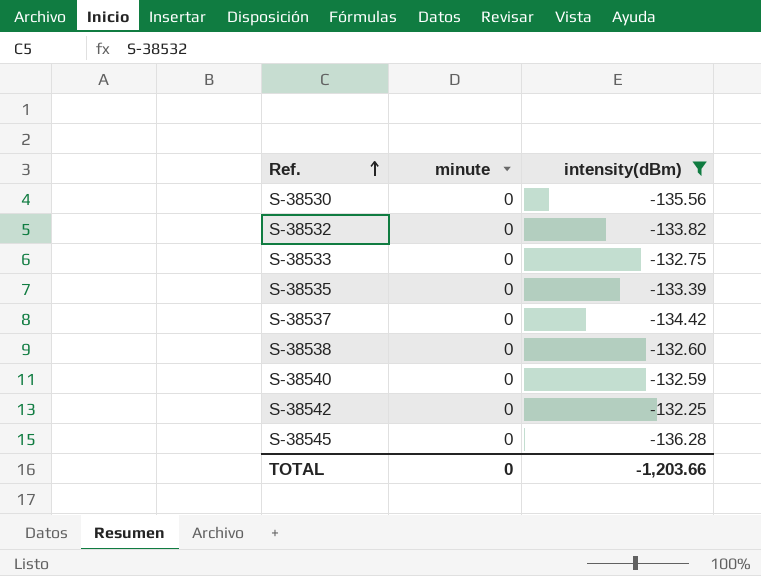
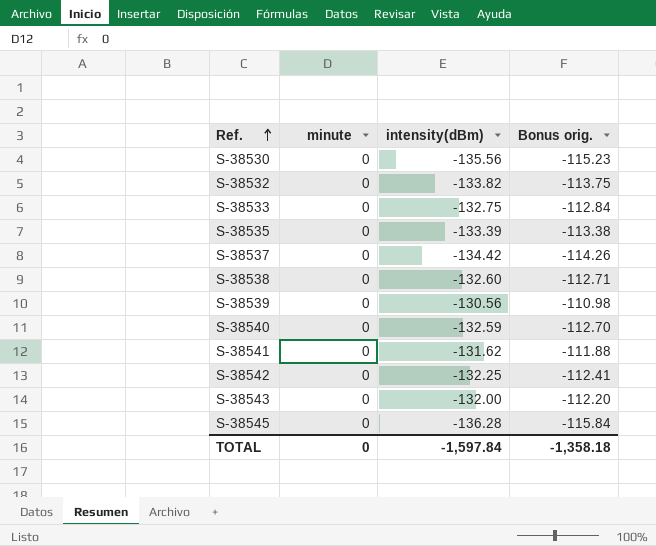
filter: intensity(dBm) <= -132.25 -> none
column Bonus orig. | formula: none -> [intensity(dBm)] * 0.85
TOTAL | intensity(dBm): -1,203.66 -> -1,597.84

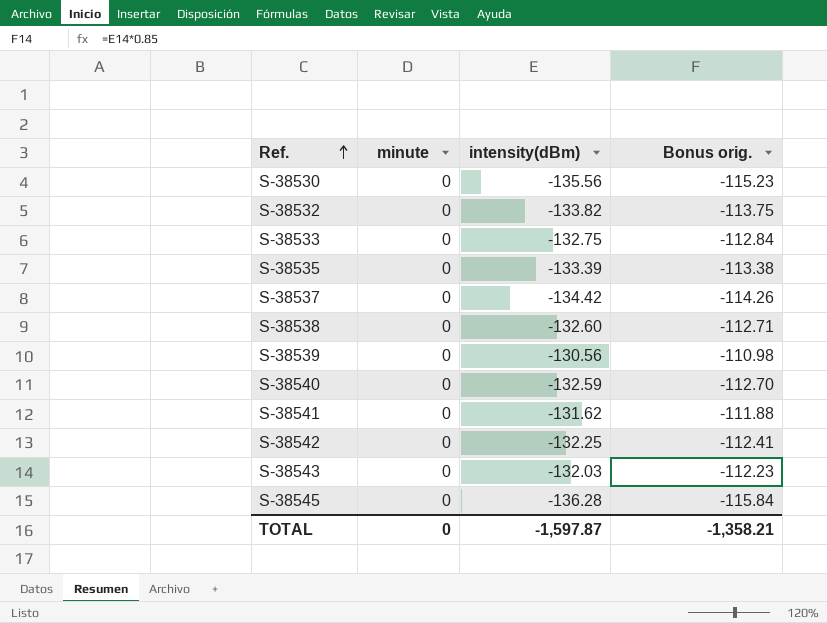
S-38543 | intensity(dBm): -132.00 -> -132.03
S-38543 | Bonus orig.: -112.20 -> -112.23
TOTAL | intensity(dBm): -1,597.84 -> -1,597.87
TOTAL | Bonus orig.: -1,358.18 -> -1,358.21

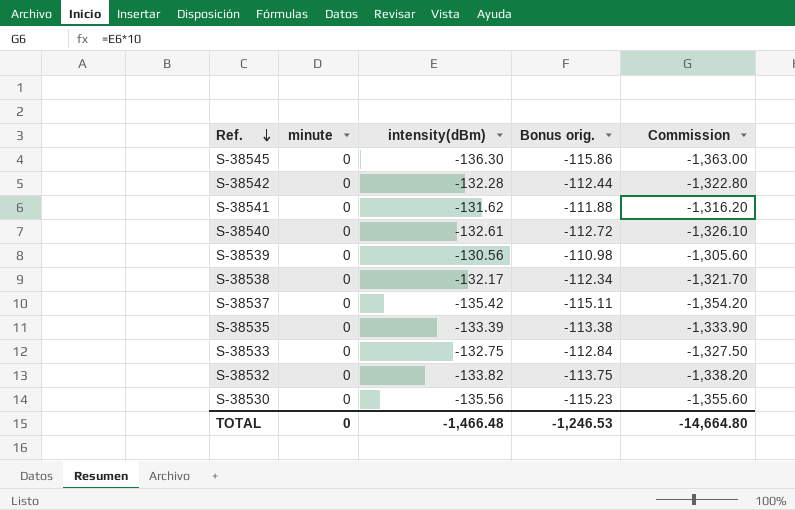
row order: Ref. ascending -> Ref. descending
column Commission | formula: none -> [intensity(dBm)] * 10
row S-38543: 0 | -132.03 | -112.23 -> none
S-38545 | intensity(dBm): -136.28 -> -136.30
S-38545 | Bonus orig.: -115.84 -> -115.86
S-38542 | intensity(dBm): -132.25 -> -132.28
S-38542 | Bonus orig.: -112.41 -> -112.44
S-38540 | intensity(dBm): -132.59 -> -132.61
S-38540 | Bonus orig.: -112.70 -> -112.72
S-38538 | intensity(dBm): -132.60 -> -132.17
S-38538 | Bonus orig.: -112.71 -> -112.34
S-38537 | intensity(dBm): -134.42 -> -135.42
S-38537 | Bonus orig.: -114.26 -> -115.11
TOTAL | intensity(dBm): -1,597.87 -> -1,466.48
TOTAL | Bonus orig.: -1,358.21 -> -1,246.53

